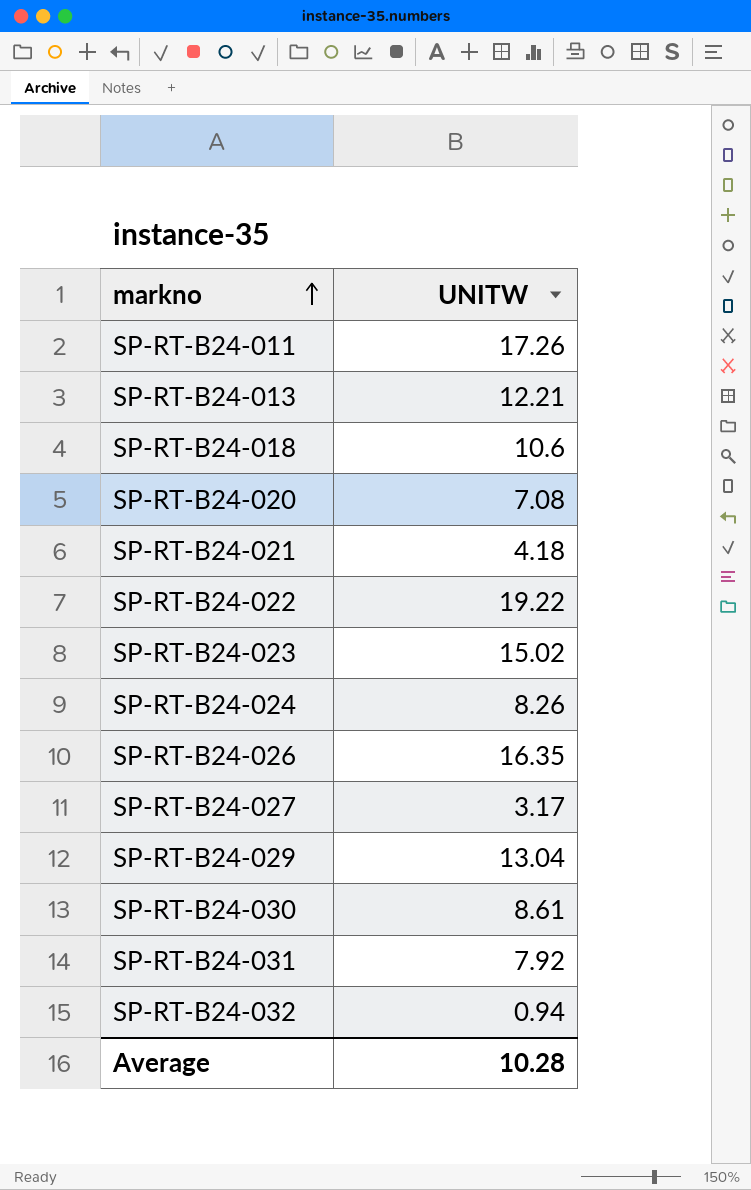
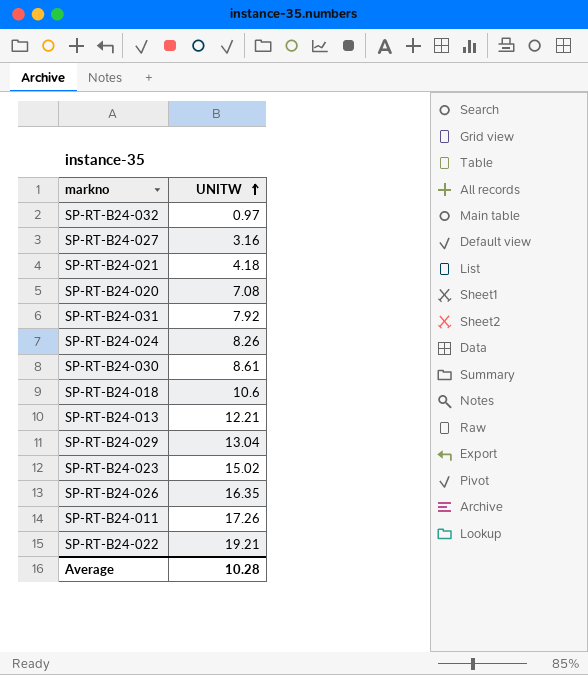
row order: markno ascending -> UNITW ascending
SP-RT-B24-032 | UNITW: 0.94 -> 0.97
SP-RT-B24-027 | UNITW: 3.17 -> 3.16
SP-RT-B24-022 | UNITW: 19.22 -> 19.21

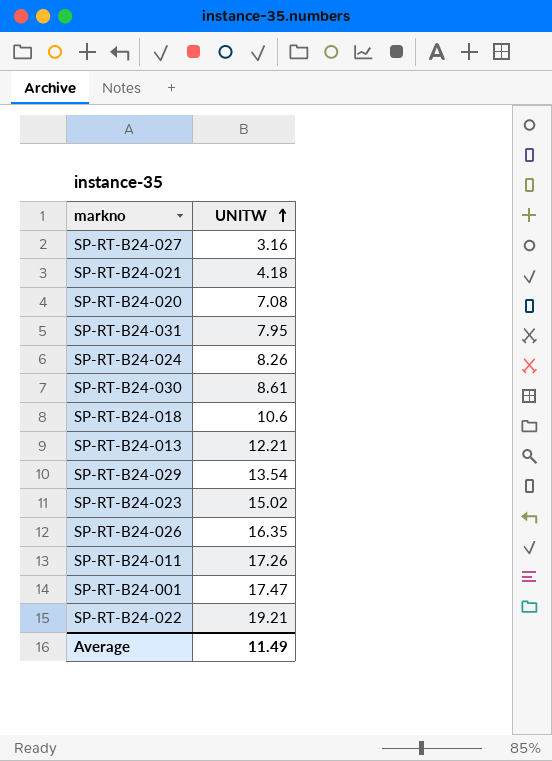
row SP-RT-B24-032: 0.97 -> none
SP-RT-B24-031 | UNITW: 7.92 -> 7.95
SP-RT-B24-029 | UNITW: 13.04 -> 13.54
row SP-RT-B24-001: none -> 17.47
Average | UNITW: 10.28 -> 11.49

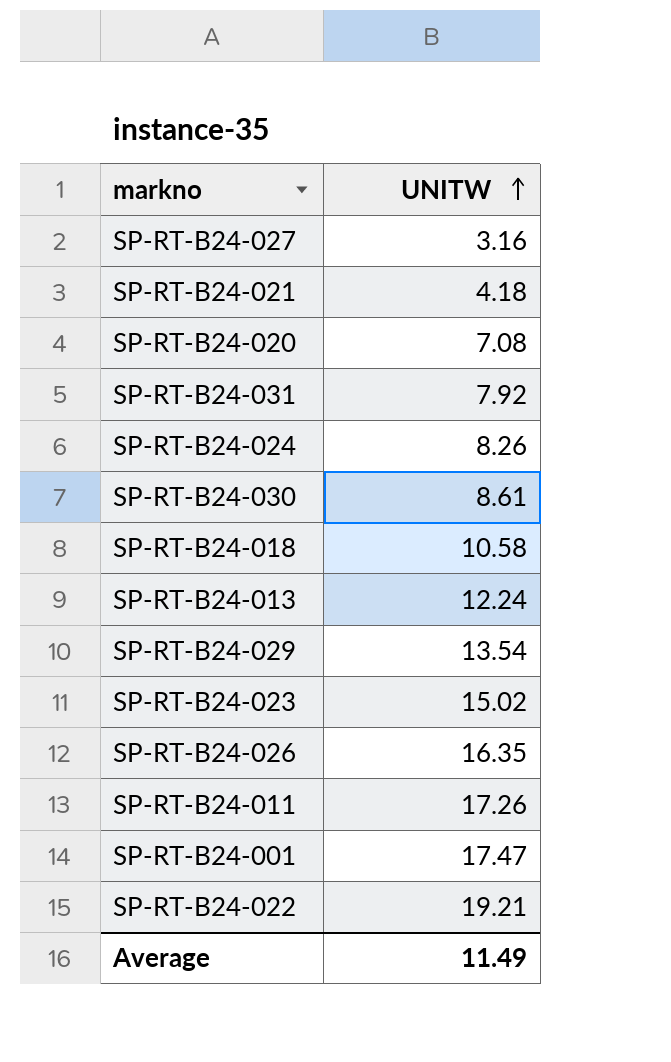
SP-RT-B24-031 | UNITW: 7.95 -> 7.92
SP-RT-B24-018 | UNITW: 10.6 -> 10.58
SP-RT-B24-013 | UNITW: 12.21 -> 12.24

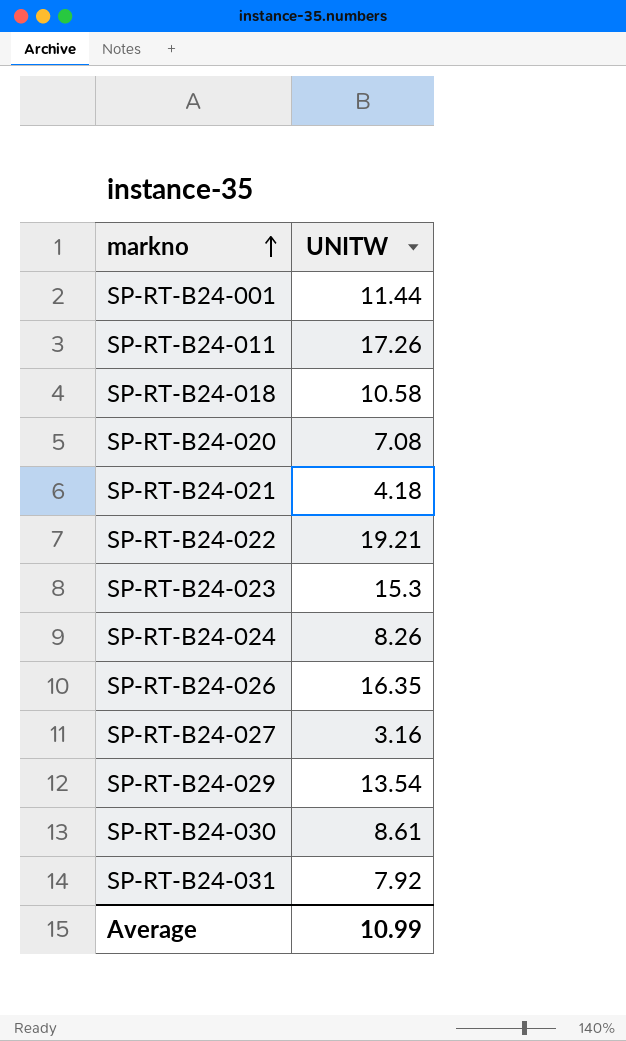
row order: UNITW ascending -> markno ascending
row SP-RT-B24-013: 12.24 -> none
SP-RT-B24-001 | UNITW: 17.47 -> 11.44
SP-RT-B24-023 | UNITW: 15.02 -> 15.3
Average | UNITW: 11.49 -> 10.99

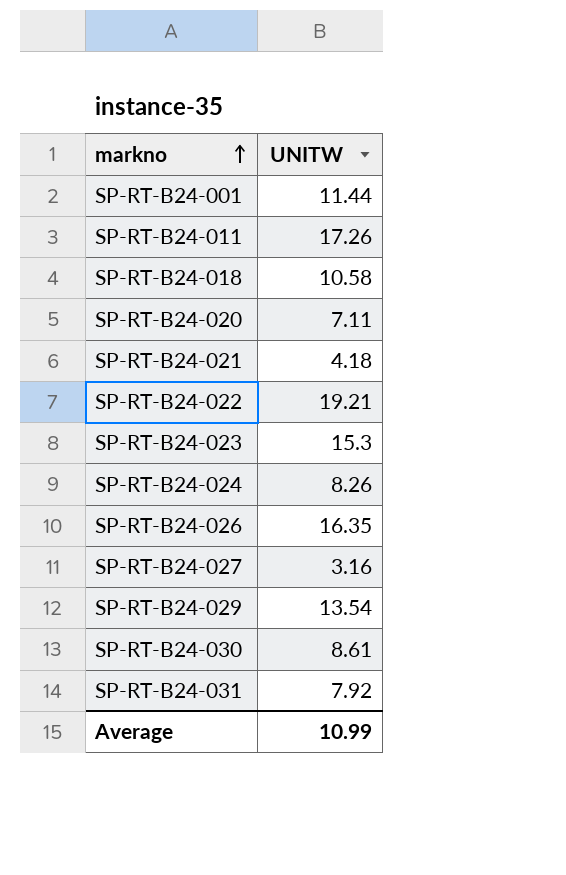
SP-RT-B24-020 | UNITW: 7.08 -> 7.11

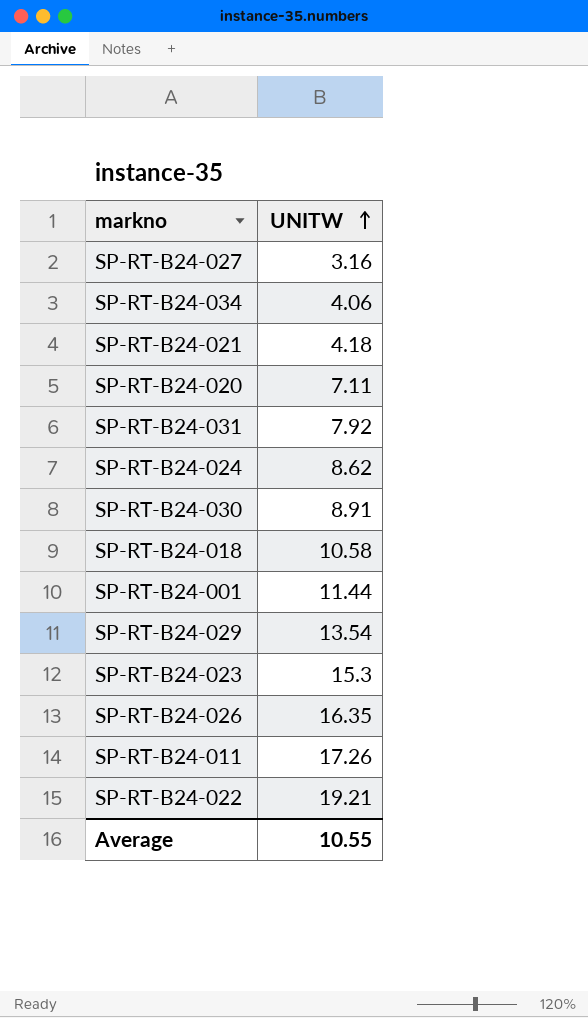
row order: markno ascending -> UNITW ascending
row SP-RT-B24-034: none -> 4.06
SP-RT-B24-024 | UNITW: 8.26 -> 8.62
SP-RT-B24-030 | UNITW: 8.61 -> 8.91
Average | UNITW: 10.99 -> 10.55

